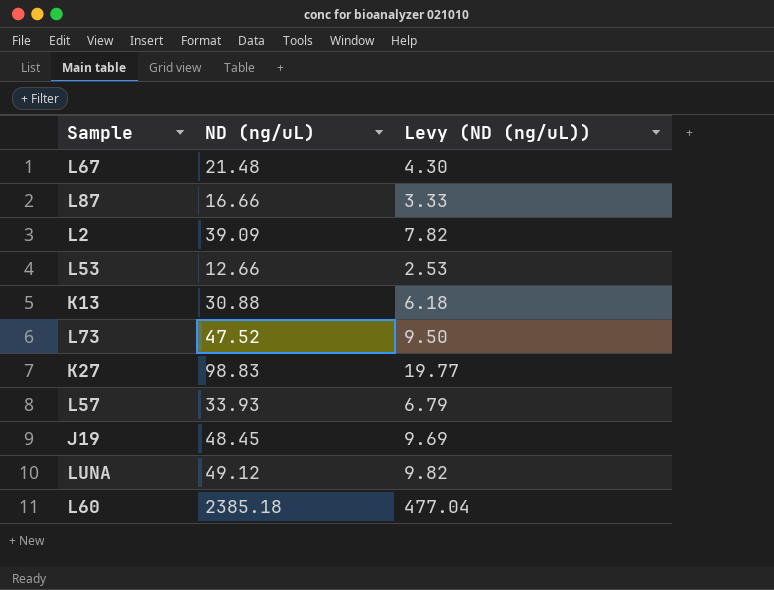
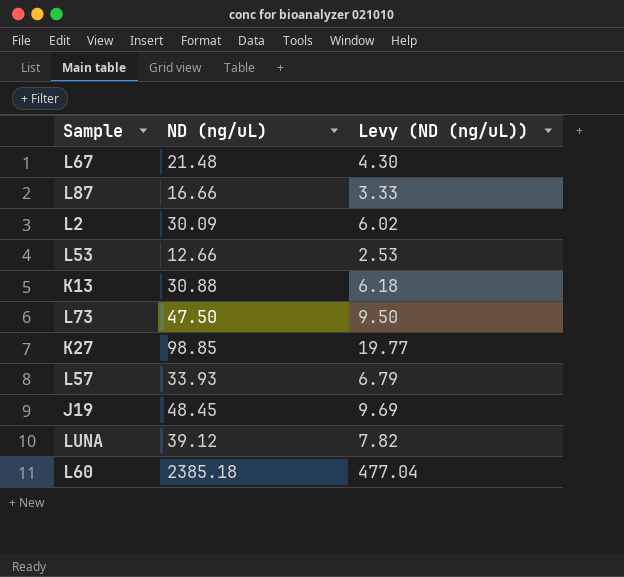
L2 | ND (ng/uL): 39.09 -> 30.09
L2 | Levy (ND (ng/uL)): 7.82 -> 6.02
L73 | ND (ng/uL): 47.52 -> 47.50
K27 | ND (ng/uL): 98.83 -> 98.85
LUNA | ND (ng/uL): 49.12 -> 39.12
LUNA | Levy (ND (ng/uL)): 9.82 -> 7.82

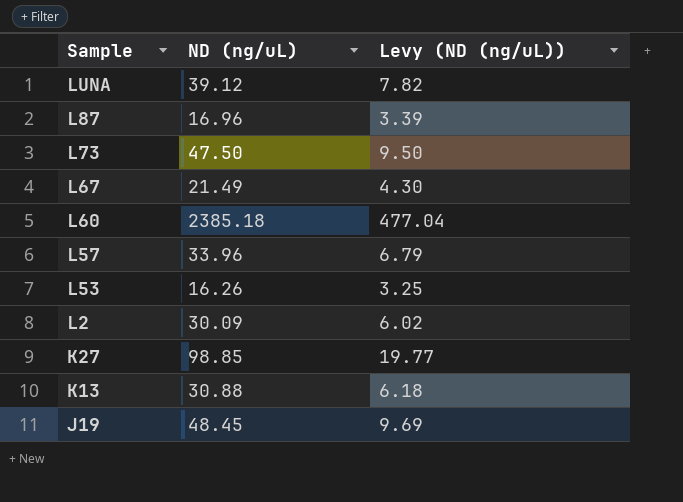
row order: none -> Sample descending
L87 | ND (ng/uL): 16.66 -> 16.96
L87 | Levy (ND (ng/uL)): 3.33 -> 3.39
L67 | ND (ng/uL): 21.48 -> 21.49
L57 | ND (ng/uL): 33.93 -> 33.96
L53 | ND (ng/uL): 12.66 -> 16.26
L53 | Levy (ND (ng/uL)): 2.53 -> 3.25

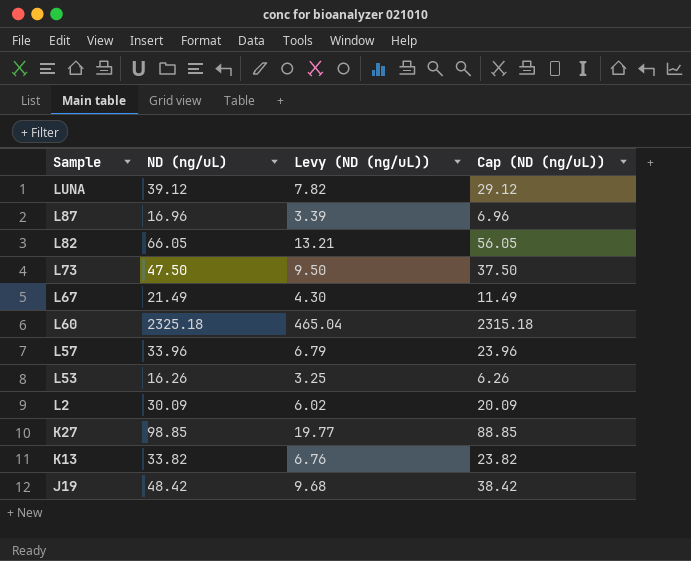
column Cap (ND (ng/uL)) | formula: none -> [ND (ng/uL)] - 10
row L82: none -> 66.05 | 13.21 | 56.05
L60 | ND (ng/uL): 2385.18 -> 2325.18
L60 | Levy (ND (ng/uL)): 477.04 -> 465.04
K13 | ND (ng/uL): 30.88 -> 33.82
K13 | Levy (ND (ng/uL)): 6.18 -> 6.76
J19 | ND (ng/uL): 48.45 -> 48.42
J19 | Levy (ND (ng/uL)): 9.69 -> 9.68

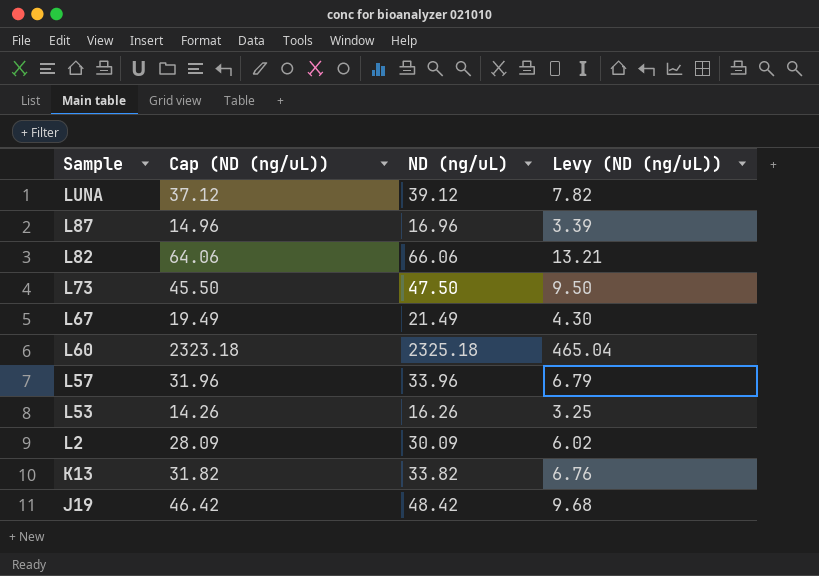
column Cap (ND (ng/uL)) | formula: [ND (ng/uL)] - 10 -> [ND (ng/uL)] - 2
column Cap (ND (ng/uL)) | position: 4 -> 2
row K27: 98.85 | 19.77 | 88.85 -> none
L82 | ND (ng/uL): 66.05 -> 66.06

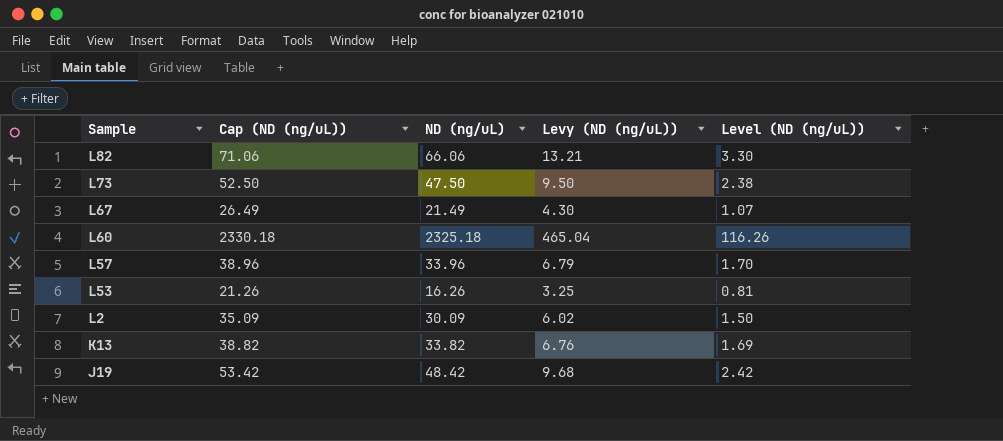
column Cap (ND (ng/uL)) | formula: [ND (ng/uL)] - 2 -> [ND (ng/uL)] + 5
column Level (ND (ng/uL)) | formula: none -> [ND (ng/uL)] * 0.05
row LUNA: 37.12 | 39.12 | 7.82 -> none
row L87: 14.96 | 16.96 | 3.39 -> none

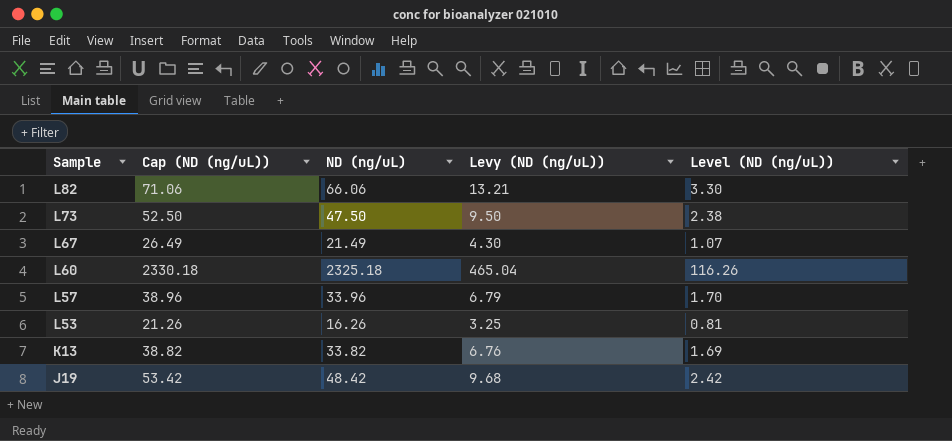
row L2: 35.09 | 30.09 | 6.02 | 1.50 -> none

